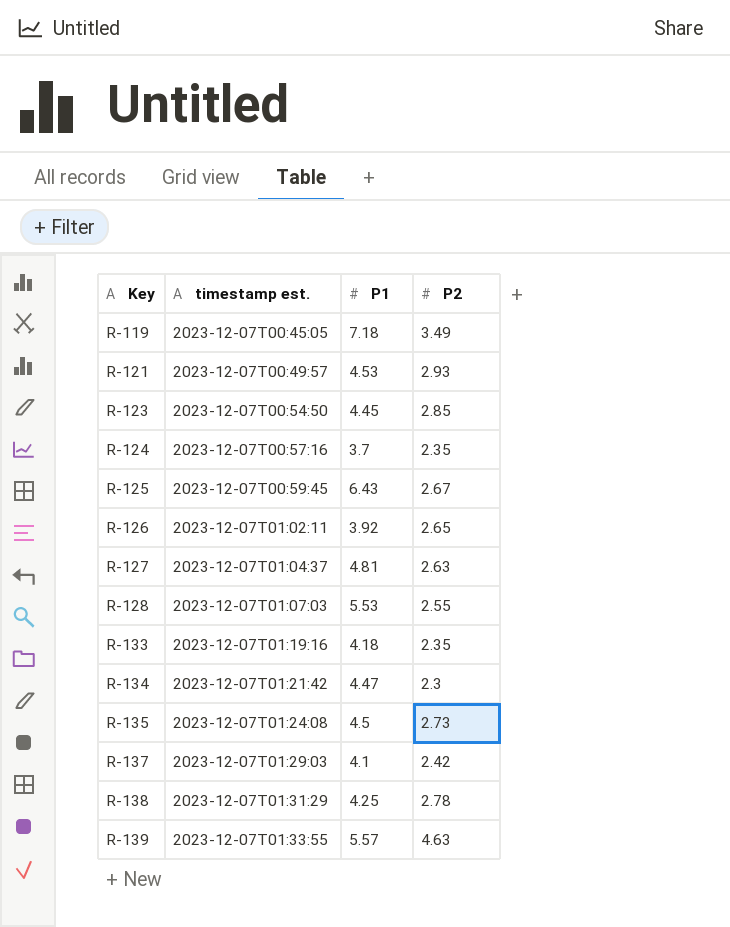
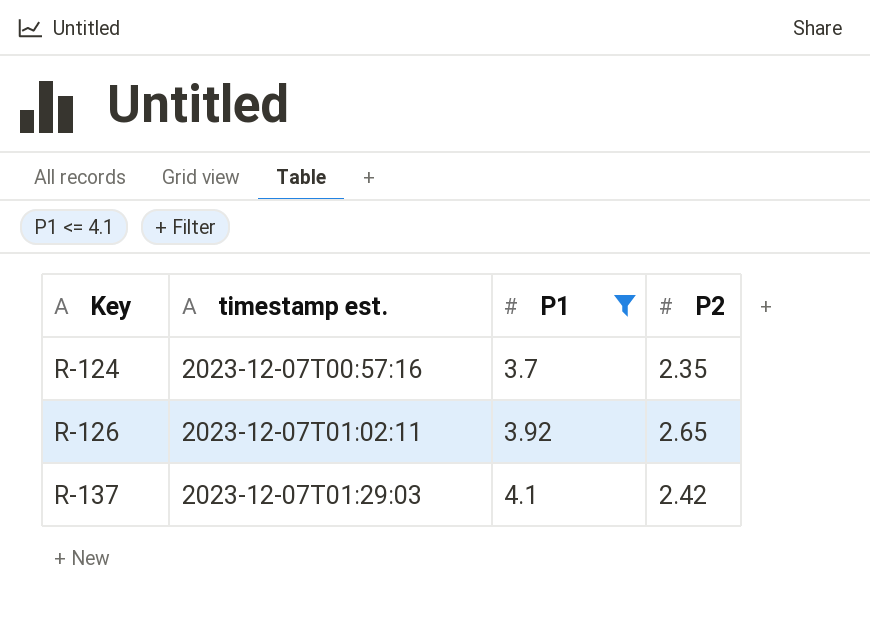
filter: none -> P1 <= 4.1

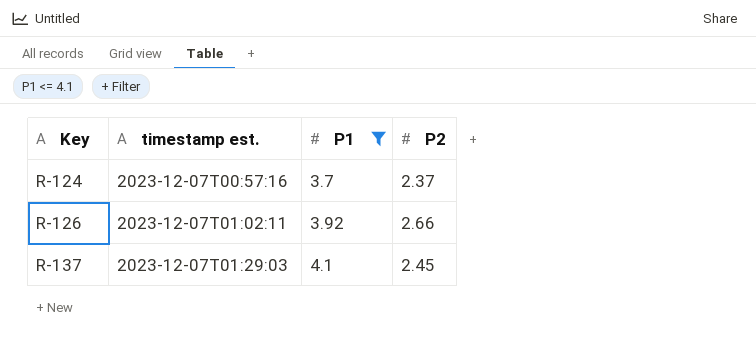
R-124 | P2: 2.35 -> 2.37
R-126 | P2: 2.65 -> 2.66
R-137 | P2: 2.42 -> 2.45

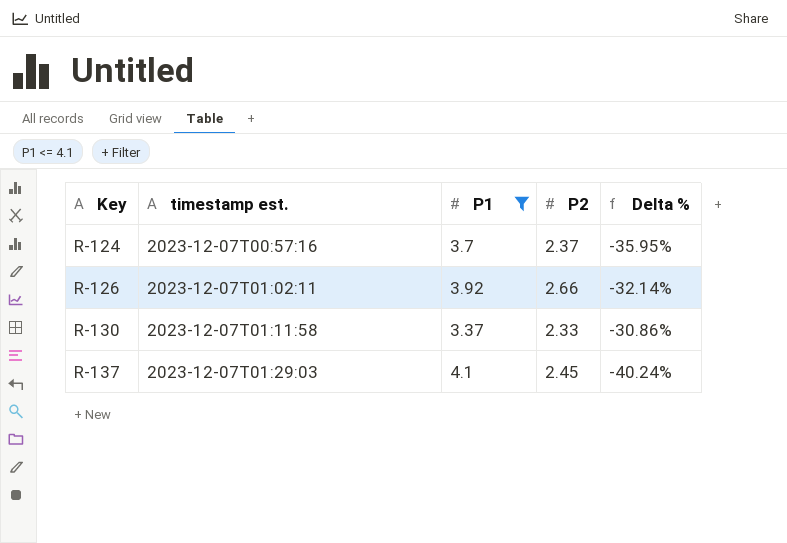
column Delta % | formula: none -> ([P2] - [P1]) / [P1]
row R-130: none -> 2023-12-07T01:11:58 | 3.37 | 2.33 | -30.86%

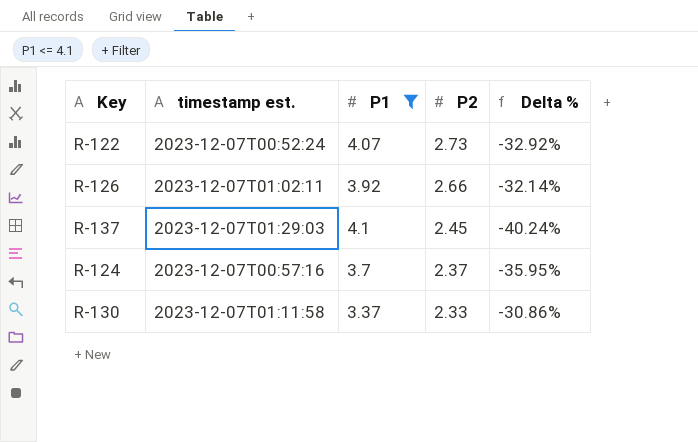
row order: Key ascending -> P2 descending
row R-122: none -> 2023-12-07T00:52:24 | 4.07 | 2.73 | -32.92%

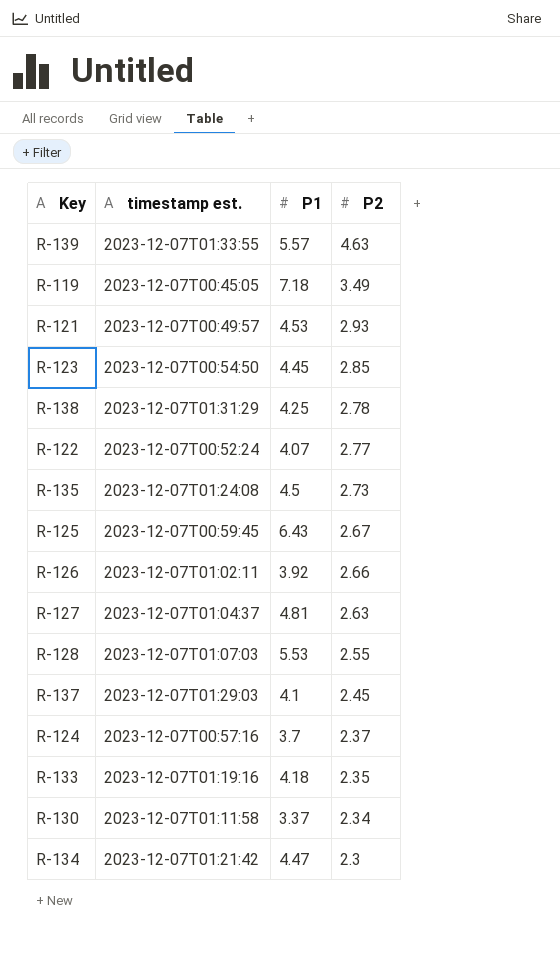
filter: P1 <= 4.1 -> none
column Delta % | formula: ([P2] - [P1]) / [P1] -> none
R-122 | P2: 2.73 -> 2.77
R-130 | P2: 2.33 -> 2.34

